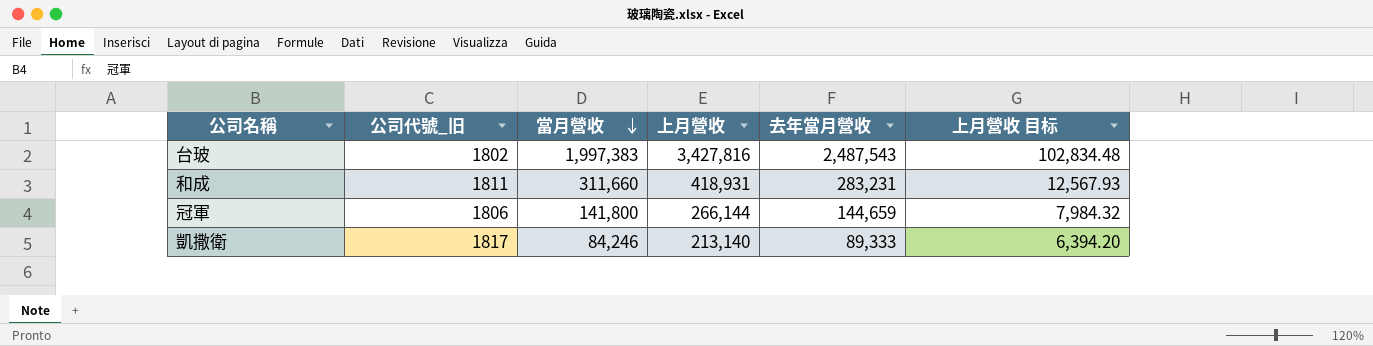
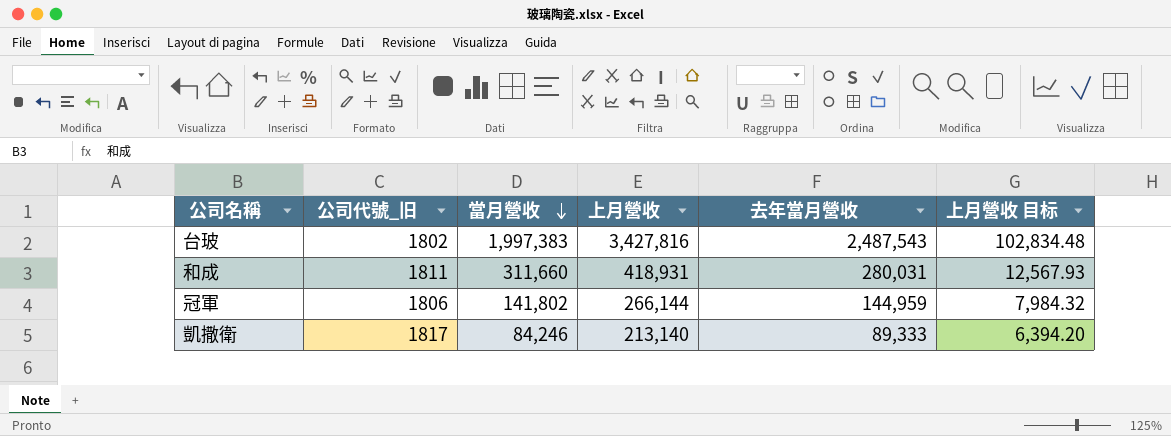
和成 | 去年當月營收: 283,231 -> 280,031
冠軍 | 當月營收: 141,800 -> 141,802
冠軍 | 去年當月營收: 144,659 -> 144,959

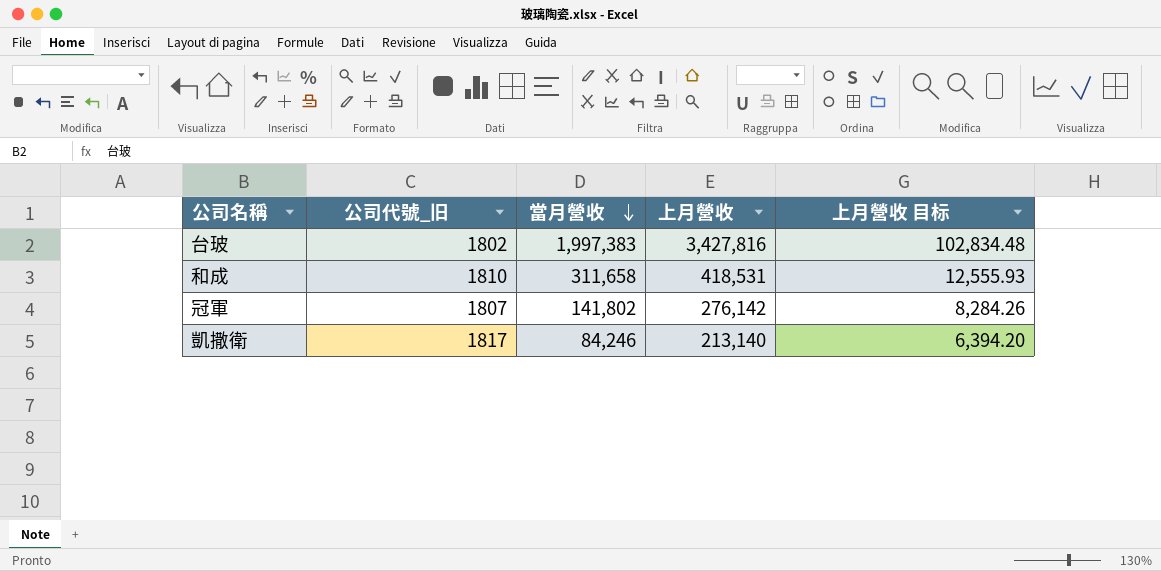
column 去年當月營收 | position: 5 -> none
和成 | 公司代號_旧: 1811 -> 1810
和成 | 當月營收: 311,660 -> 311,658
和成 | 上月營收: 418,931 -> 418,531
和成 | 上月營收 目标: 12,567.93 -> 12,555.93
冠軍 | 公司代號_旧: 1806 -> 1807
冠軍 | 上月營收: 266,144 -> 276,142
冠軍 | 上月營收 目标: 7,984.32 -> 8,284.26

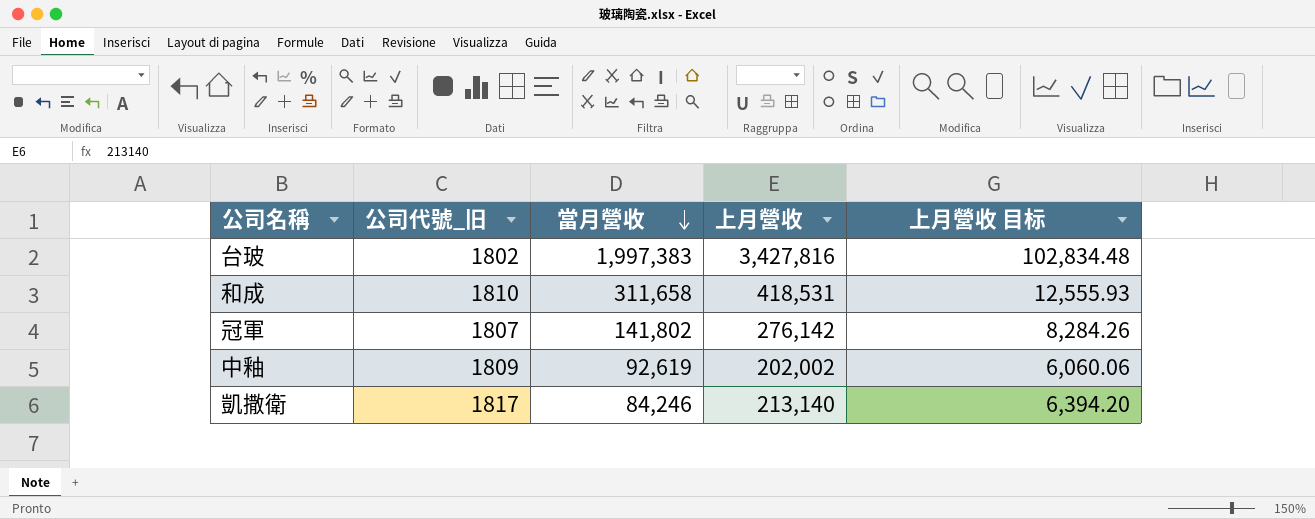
row 中釉: none -> 1809 | 92,619 | 202,002 | 6,060.06

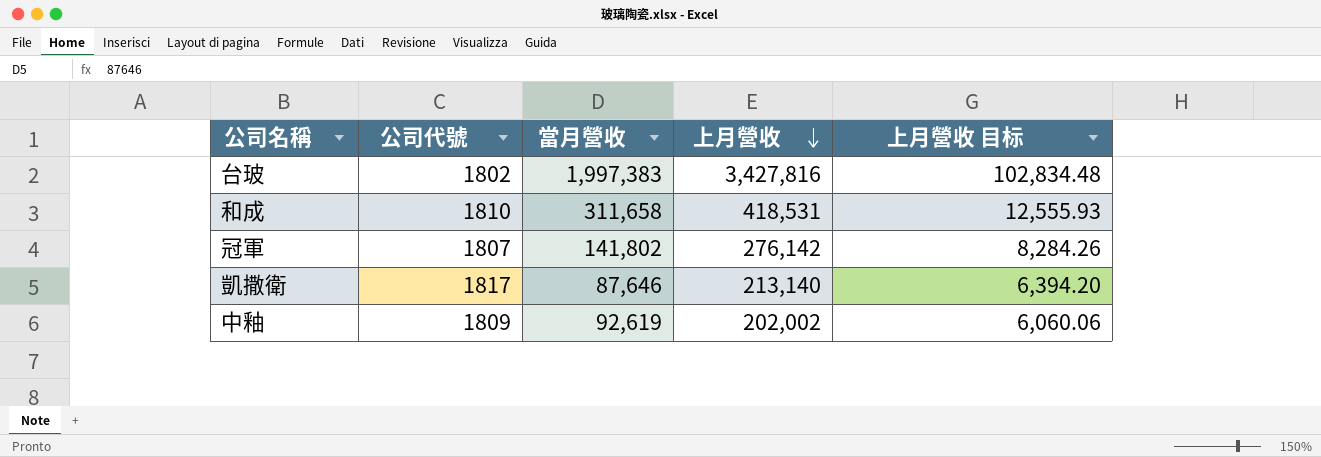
row order: 當月營收 descending -> 上月營收 descending
column name: 公司代號_旧 -> 公司代號
凱撒衛 | 當月營收: 84,246 -> 87,646

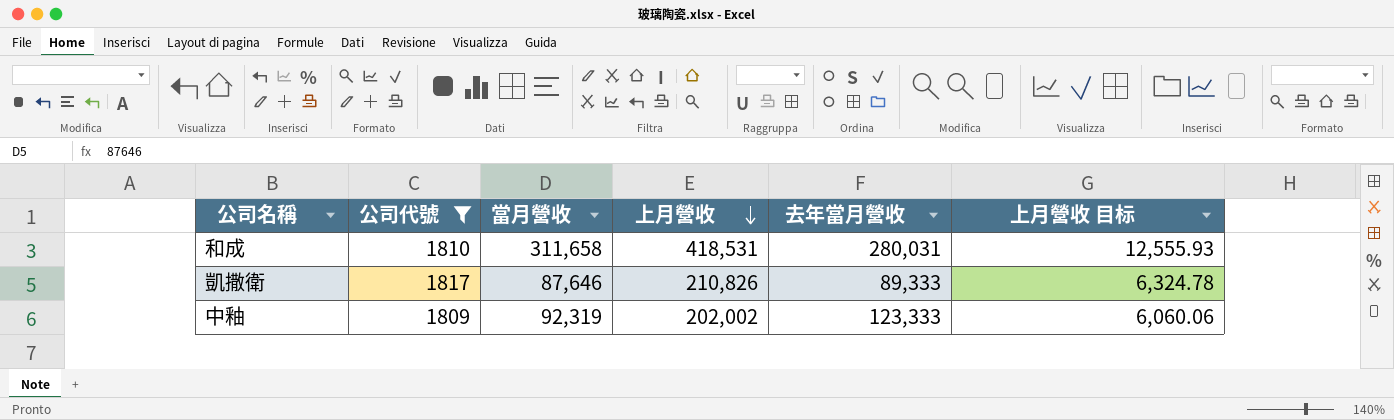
filter: none -> 公司代號 >= 1809
column 去年當月營收 | position: none -> 5
凱撒衛 | 上月營收: 213,140 -> 210,826
凱撒衛 | 上月營收 目标: 6,394.20 -> 6,324.78
中釉 | 當月營收: 92,619 -> 92,319

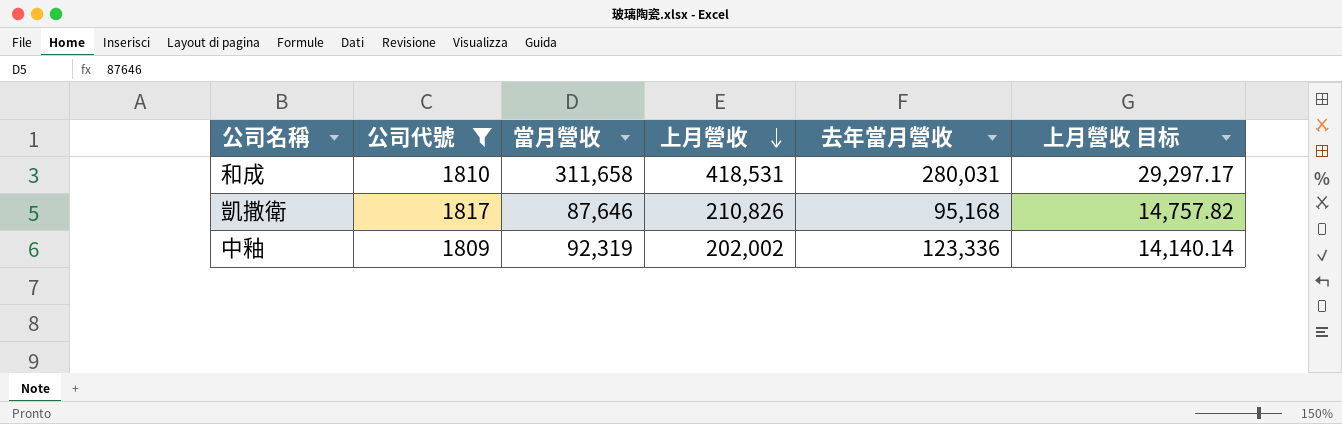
column 上月營收 目标 | formula: [上月營收] * 0.03 -> [上月營收] * 0.07
凱撒衛 | 去年當月營收: 89,333 -> 95,168
中釉 | 去年當月營收: 123,333 -> 123,336

